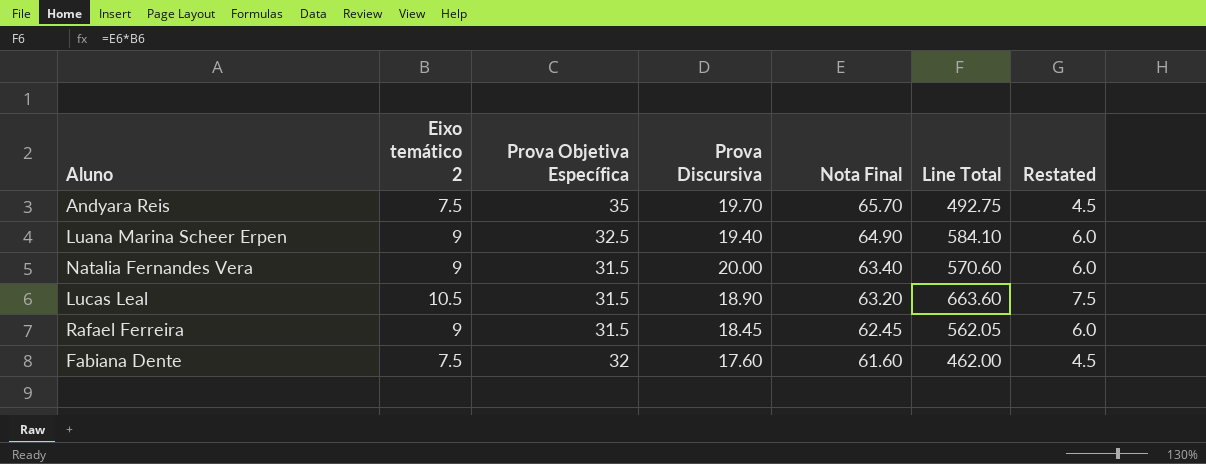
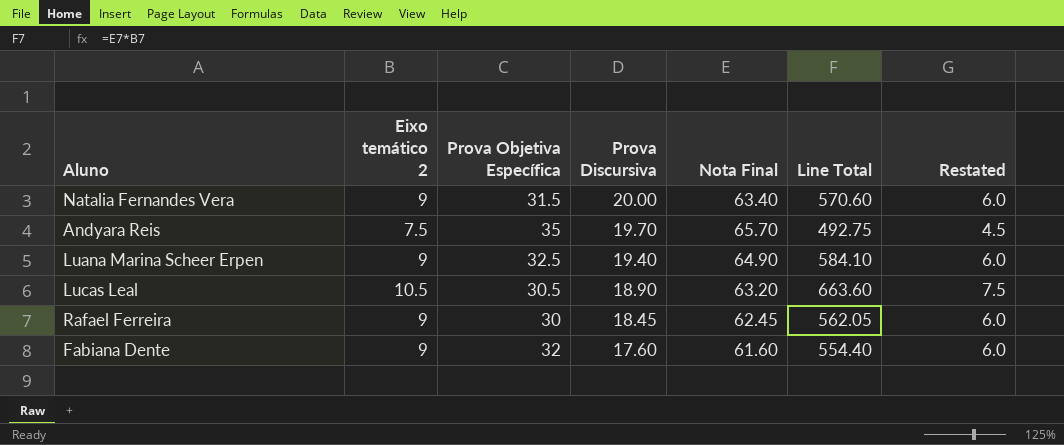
row order: Nota Final descending -> Prova Discursiva descending
Lucas Leal | Prova Objetiva Específica: 31.5 -> 30.5
Rafael Ferreira | Prova Objetiva Específica: 31.5 -> 30
Fabiana Dente | Eixo temático 2: 7.5 -> 9
Fabiana Dente | Line Total: 462.00 -> 554.40
Fabiana Dente | Restated: 4.5 -> 6.0

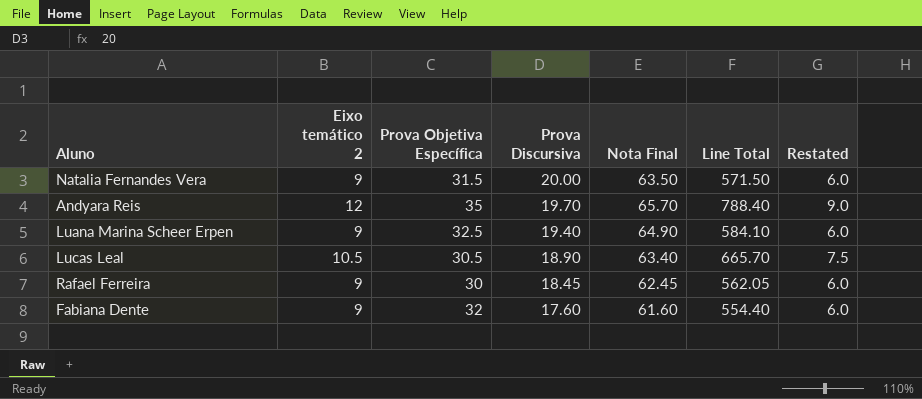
Natalia Fernandes Vera | Nota Final: 63.40 -> 63.50
Natalia Fernandes Vera | Line Total: 570.60 -> 571.50
Andyara Reis | Eixo temático 2: 7.5 -> 12
Andyara Reis | Line Total: 492.75 -> 788.40
Andyara Reis | Restated: 4.5 -> 9.0
Lucas Leal | Nota Final: 63.20 -> 63.40
Lucas Leal | Line Total: 663.60 -> 665.70

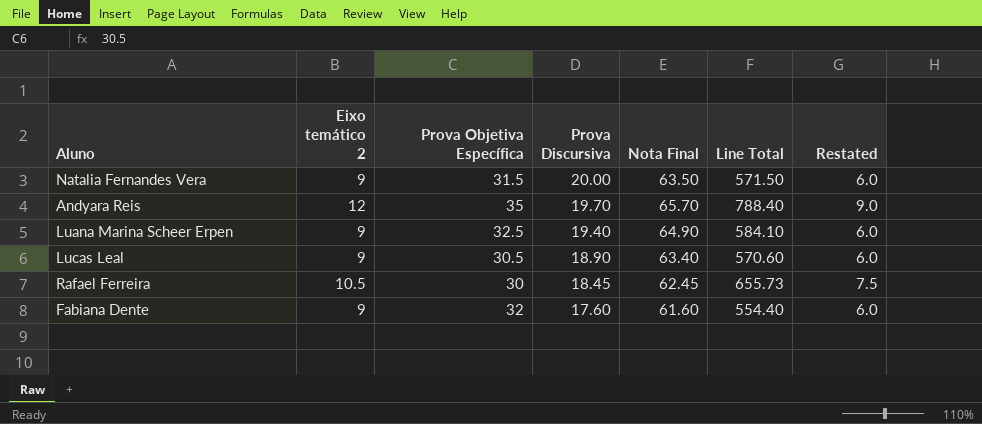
Lucas Leal | Eixo temático 2: 10.5 -> 9
Lucas Leal | Line Total: 665.70 -> 570.60
Lucas Leal | Restated: 7.5 -> 6.0
Rafael Ferreira | Eixo temático 2: 9 -> 10.5
Rafael Ferreira | Line Total: 562.05 -> 655.73
Rafael Ferreira | Restated: 6.0 -> 7.5

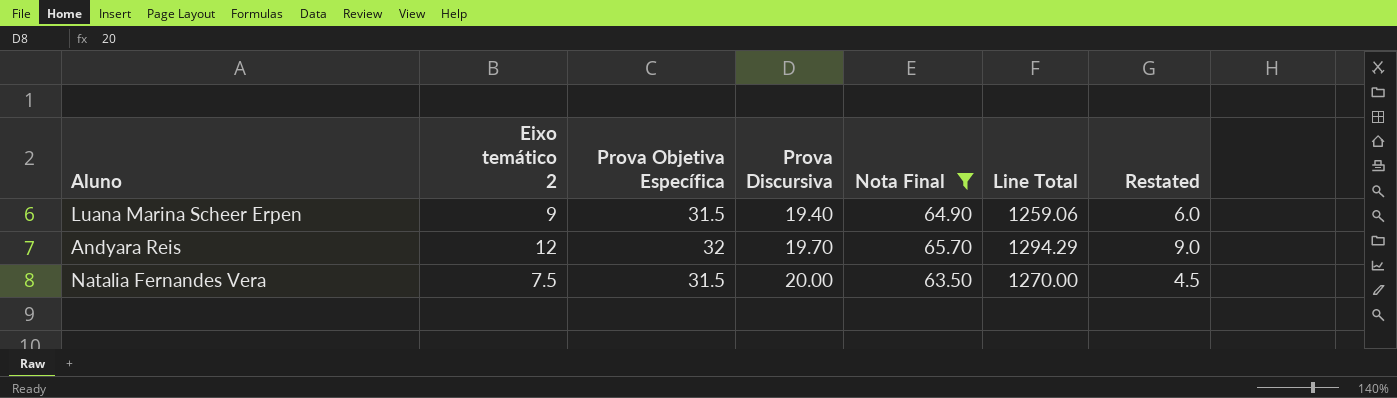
filter: none -> Nota Final >= 63.50
row order: Prova Discursiva descending -> Prova Discursiva ascending
column Line Total | formula: [Eixo temático 2] * [Nota Final] -> [Prova Discursiva] * [Nota Final]
Luana Marina Scheer Erpen | Prova Objetiva Específica: 32.5 -> 31.5
Andyara Reis | Prova Objetiva Específica: 35 -> 32
Natalia Fernandes Vera | Eixo temático 2: 9 -> 7.5
Natalia Fernandes Vera | Restated: 6.0 -> 4.5

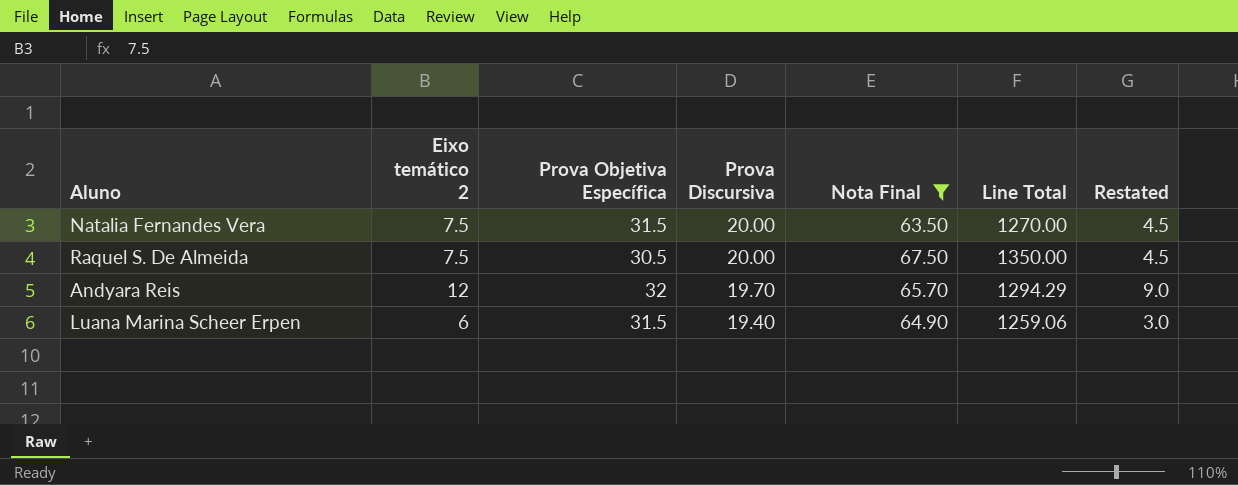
row order: Prova Discursiva ascending -> Prova Discursiva descending
row Raquel S. De Almeida: none -> 7.5 | 30.5 | 20.00 | 67.50 | 1350.00 | 4.5
Luana Marina Scheer Erpen | Eixo temático 2: 9 -> 6
Luana Marina Scheer Erpen | Restated: 6.0 -> 3.0

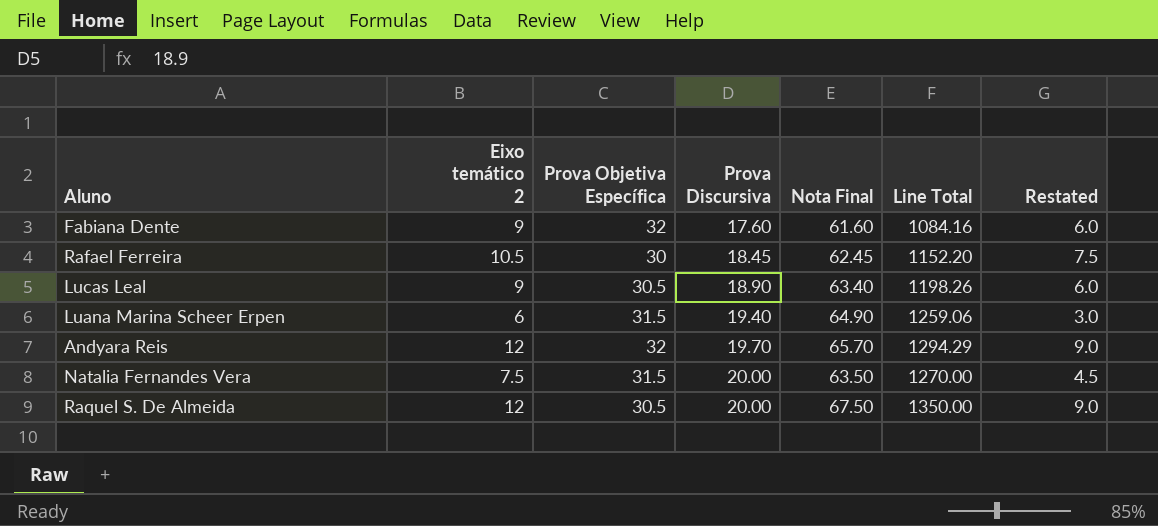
filter: Nota Final >= 63.50 -> none
row order: Prova Discursiva descending -> Prova Discursiva ascending
Raquel S. De Almeida | Eixo temático 2: 7.5 -> 12
Raquel S. De Almeida | Restated: 4.5 -> 9.0

